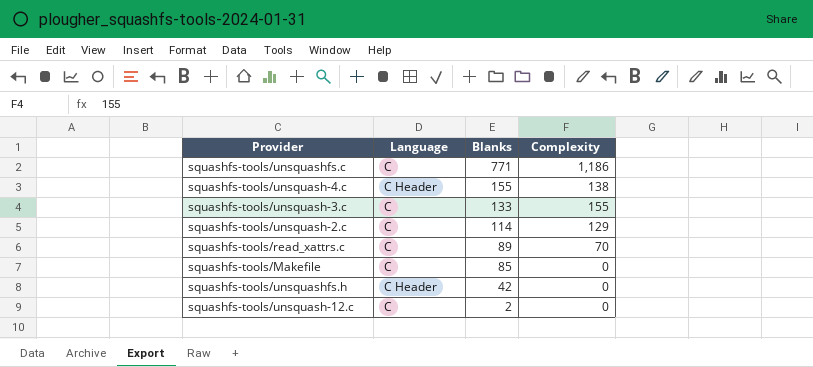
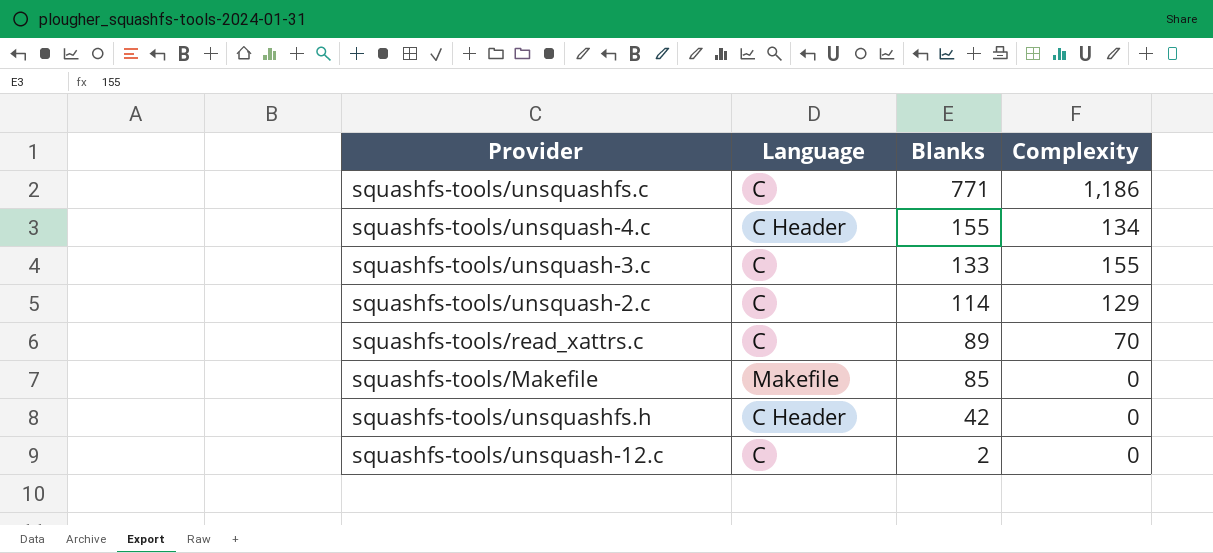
squashfs-tools/unsquash-4.c | Complexity: 138 -> 134
squashfs-tools/Makefile | Language: C -> Makefile

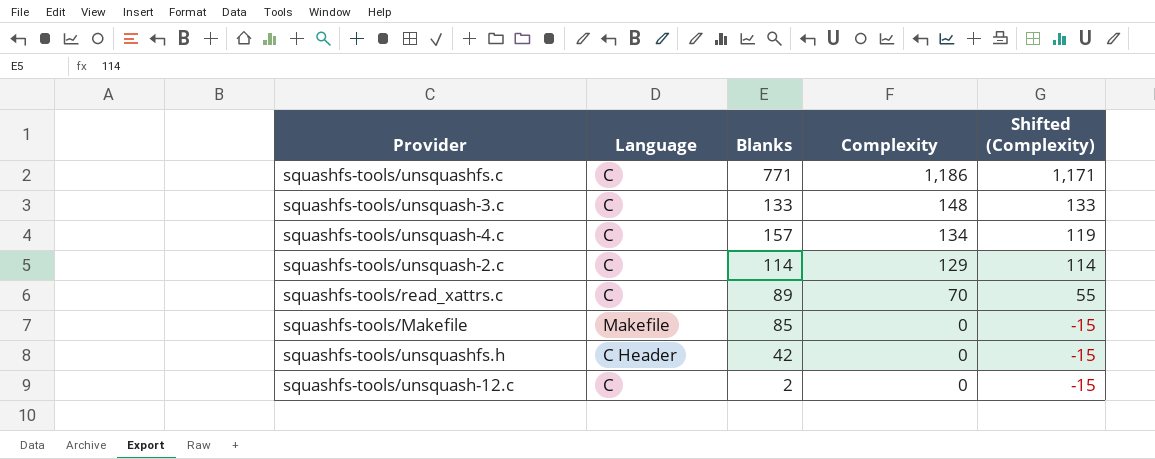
row order: Blanks descending -> Complexity descending
column Shifted (Complexity) | formula: none -> [Complexity] - 15
squashfs-tools/unsquash-3.c | Complexity: 155 -> 148
squashfs-tools/unsquash-4.c | Language: C Header -> C
squashfs-tools/unsquash-4.c | Blanks: 155 -> 157

